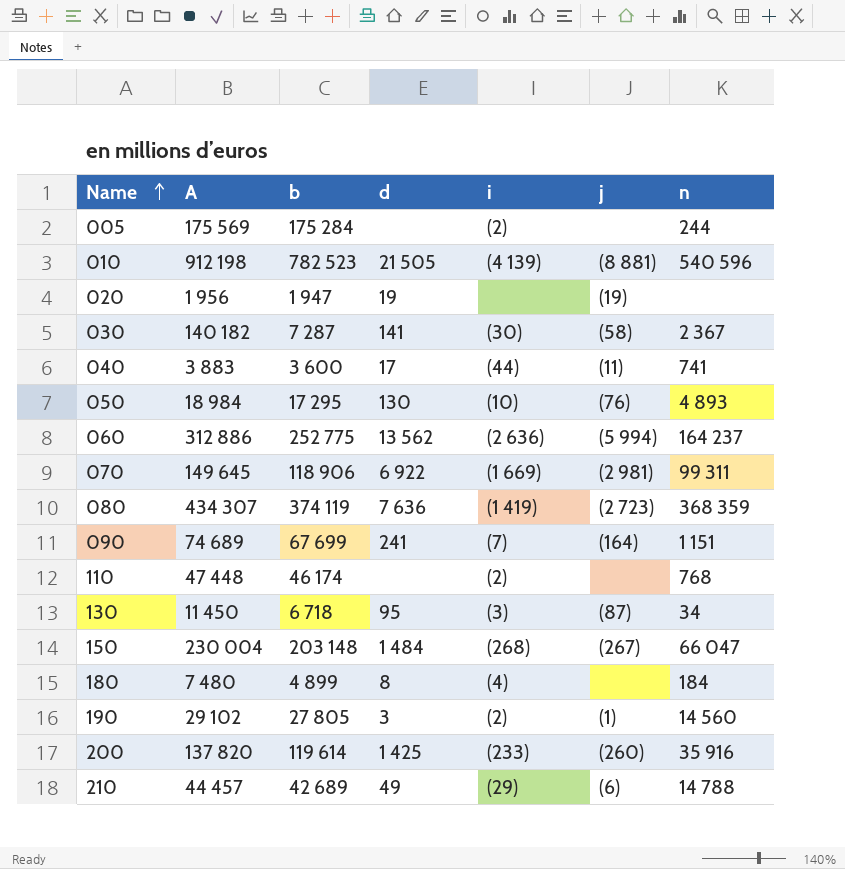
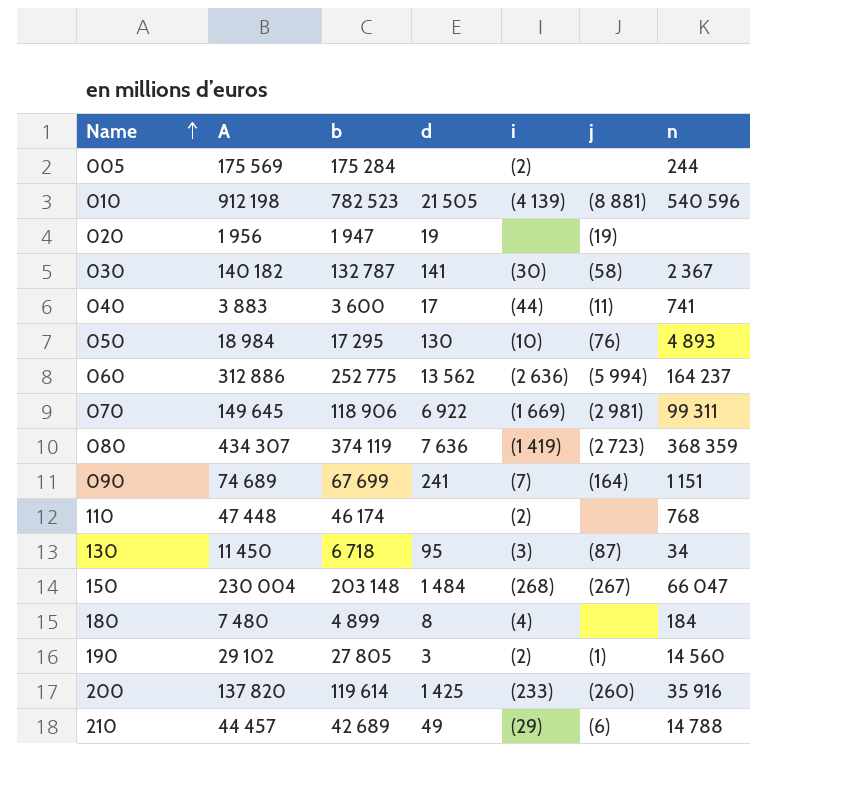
030 | b: 7 287 -> 132 787

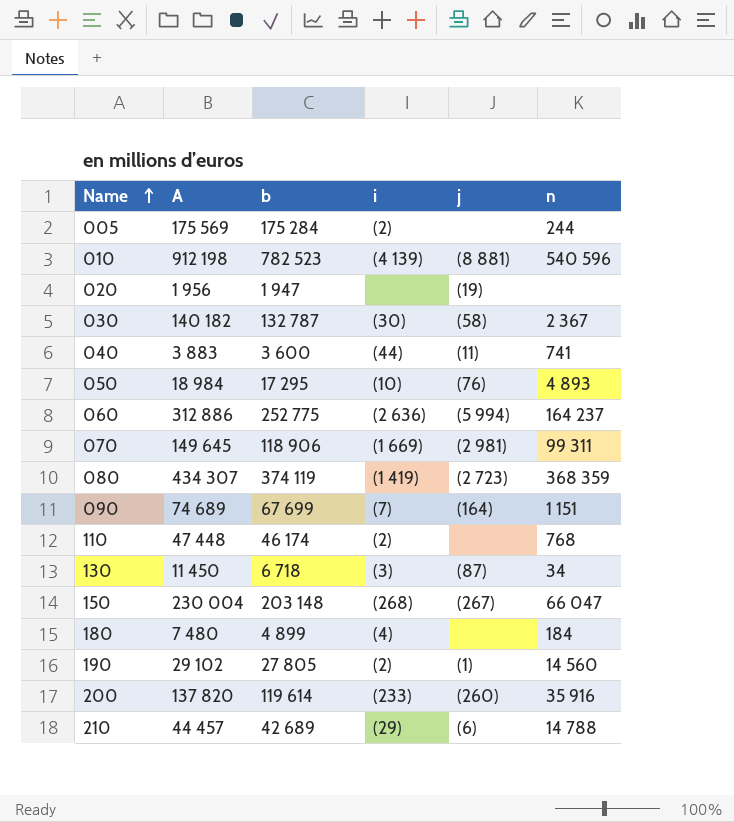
column d | position: 4 -> none

